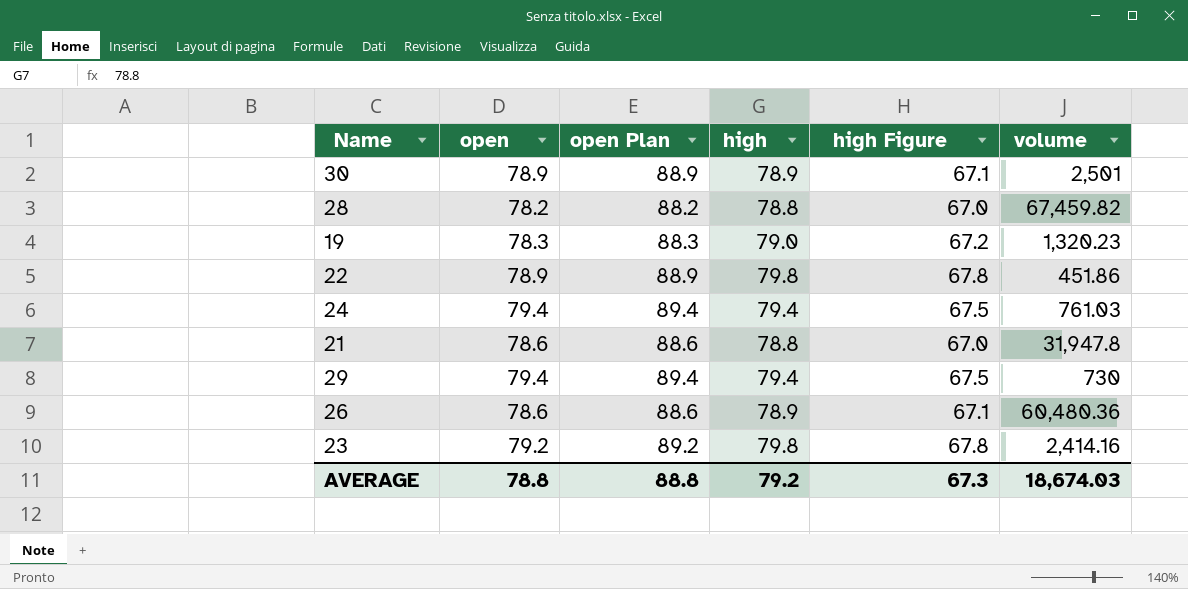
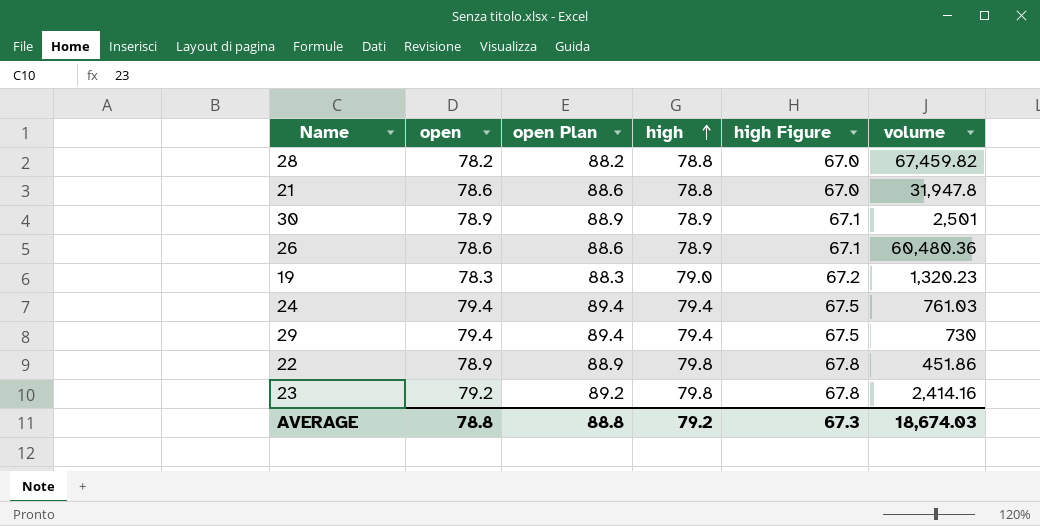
row order: none -> high ascending

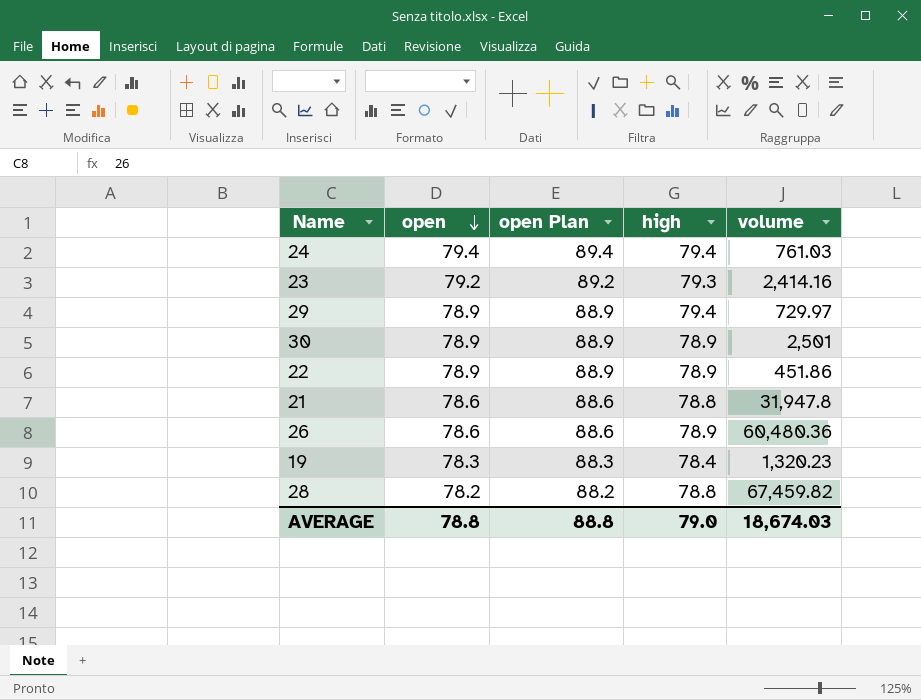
row order: high ascending -> open descending
column high Figure | formula: [high] * 0.85 -> none
23 | high: 79.8 -> 79.3
29 | open: 79.4 -> 78.9
29 | open Plan: 89.4 -> 88.9
29 | volume: 730 -> 729.97
22 | high: 79.8 -> 78.9
19 | high: 79.0 -> 78.4
AVERAGE | high: 79.2 -> 79.0

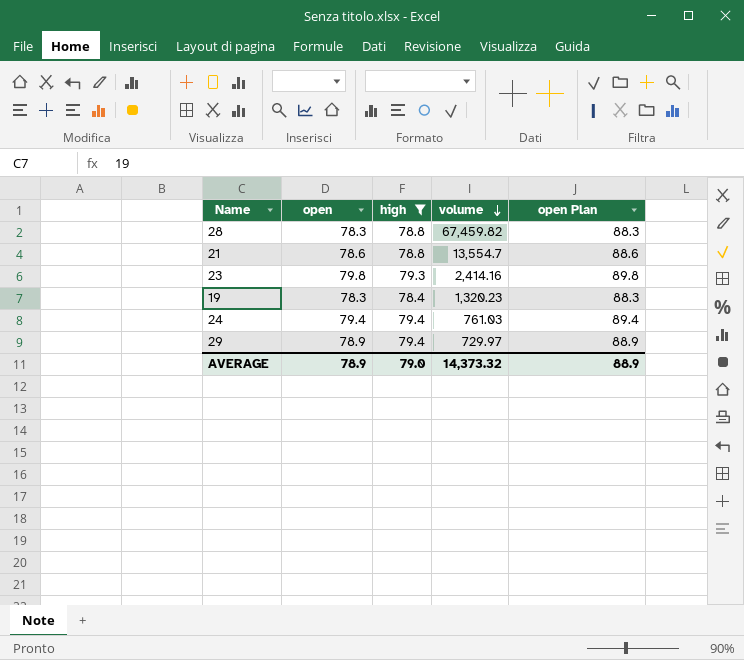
filter: none -> high != 78.9
row order: open descending -> volume descending
column open Plan | position: 3 -> 5
28 | open: 78.2 -> 78.3
28 | open Plan: 88.2 -> 88.3
21 | volume: 31,947.8 -> 13,554.7
23 | open: 79.2 -> 79.8
23 | open Plan: 89.2 -> 89.8
AVERAGE | open: 78.8 -> 78.9
AVERAGE | volume: 18,674.03 -> 14,373.32
AVERAGE | open Plan: 88.8 -> 88.9

